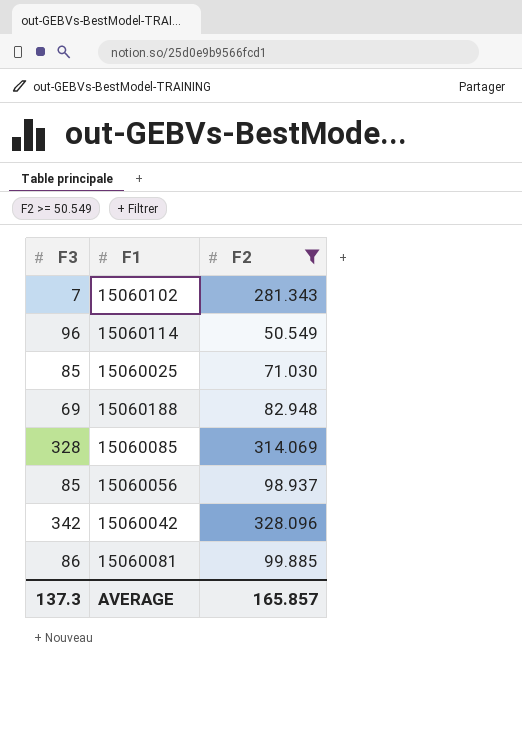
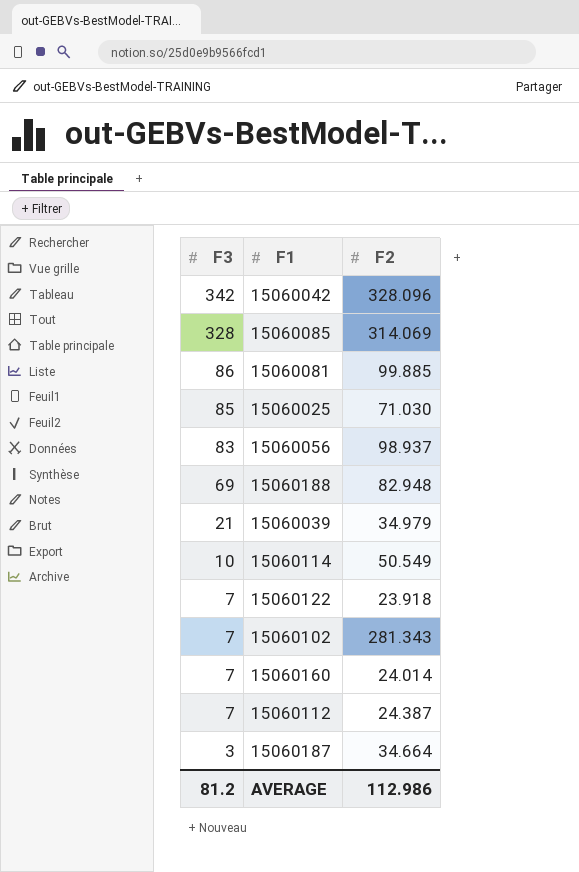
filter: F2 >= 50.549 -> none
row order: none -> F3 descending
15060056 | F3: 85 -> 83
15060114 | F3: 96 -> 10
AVERAGE | F3: 137.3 -> 81.2
AVERAGE | F2: 165.857 -> 112.986

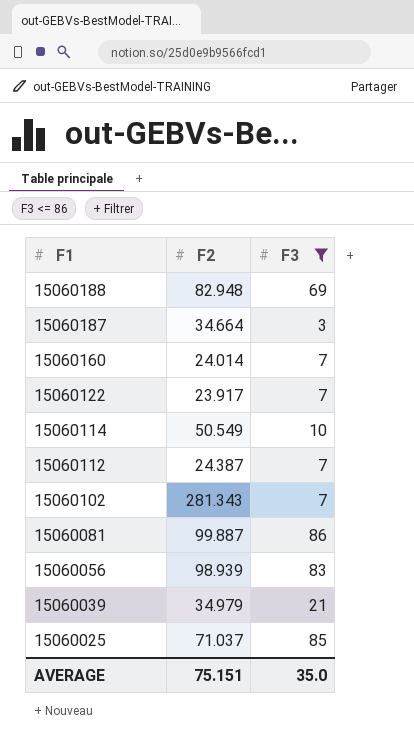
filter: none -> F3 <= 86
row order: F3 descending -> F1 descending
column F3 | position: 1 -> 3
15060122 | F2: 23.918 -> 23.917
15060081 | F2: 99.885 -> 99.887
15060056 | F2: 98.937 -> 98.939
15060025 | F2: 71.030 -> 71.037
AVERAGE | F2: 112.986 -> 75.151
AVERAGE | F3: 81.2 -> 35.0

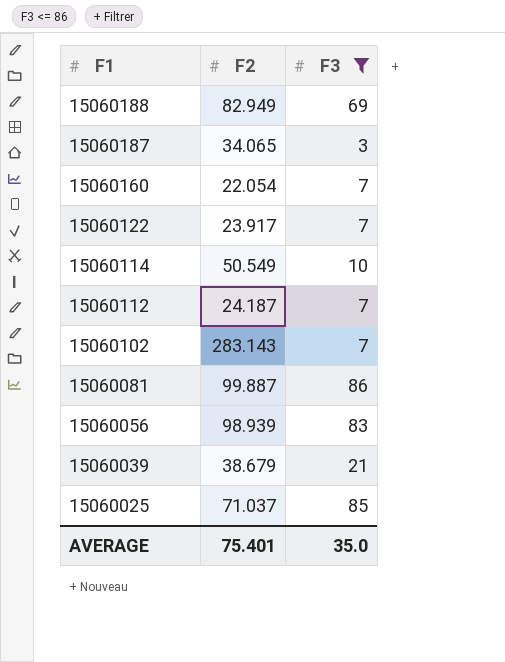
15060188 | F2: 82.948 -> 82.949
15060187 | F2: 34.664 -> 34.065
15060160 | F2: 24.014 -> 22.054
15060112 | F2: 24.387 -> 24.187
15060102 | F2: 281.343 -> 283.143
15060039 | F2: 34.979 -> 38.679
AVERAGE | F2: 75.151 -> 75.401

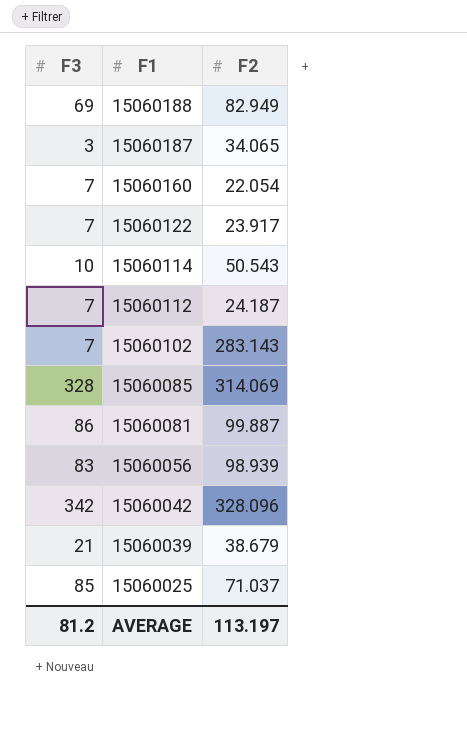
filter: F3 <= 86 -> none
column F3 | position: 3 -> 1
15060114 | F2: 50.549 -> 50.543
AVERAGE | F3: 35.0 -> 81.2
AVERAGE | F2: 75.401 -> 113.197

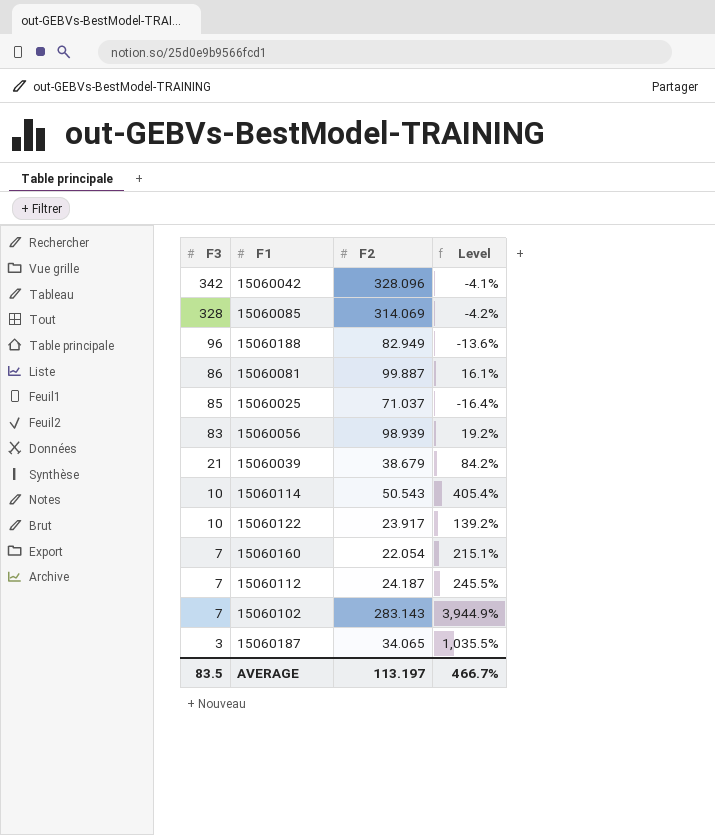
row order: F1 descending -> F3 descending
column Level | formula: none -> ([F2] - [F3]) / [F3]
15060188 | F3: 69 -> 96
15060122 | F3: 7 -> 10
AVERAGE | F3: 81.2 -> 83.5

